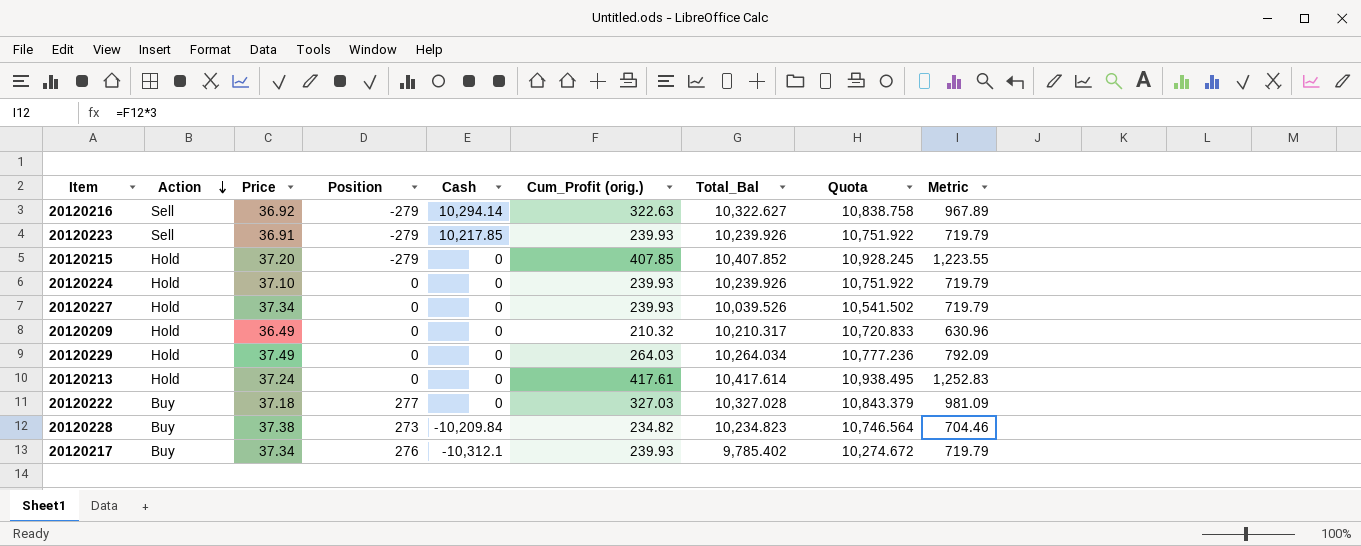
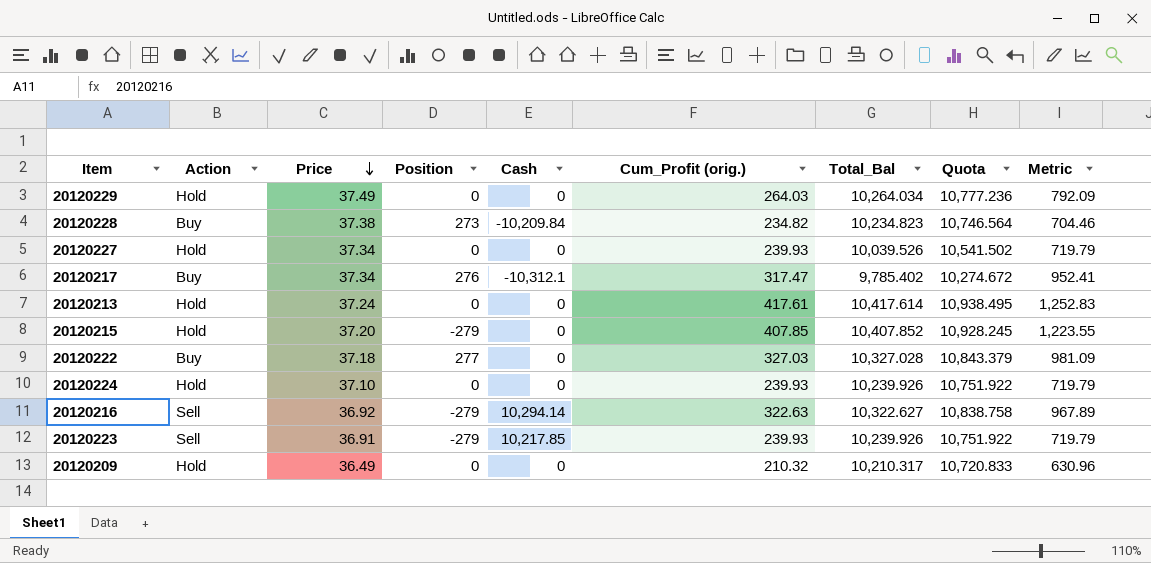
row order: Action descending -> Price descending
20120217 | Cum_Profit (orig.): 239.93 -> 317.47
20120217 | Metric: 719.79 -> 952.41

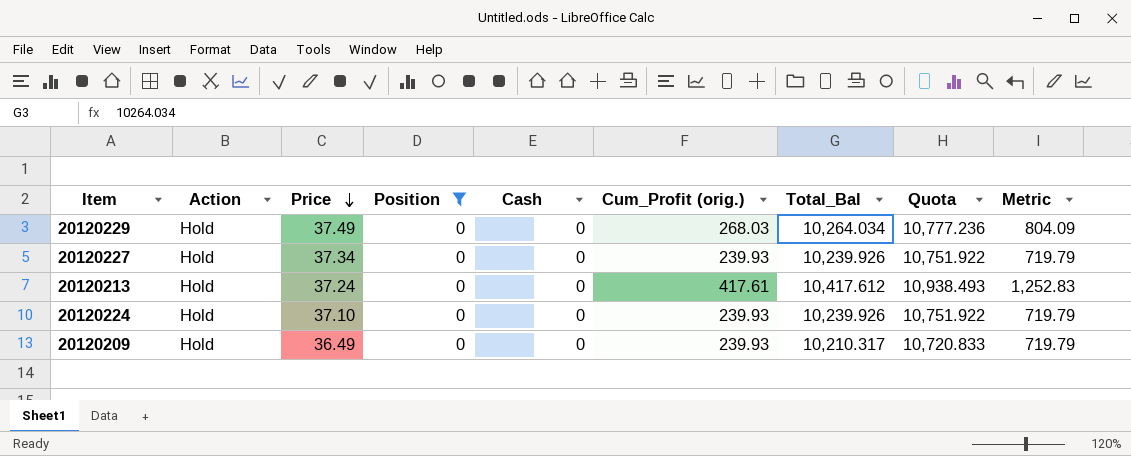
filter: none -> Position = 0
20120229 | Cum_Profit (orig.): 264.03 -> 268.03
20120229 | Metric: 792.09 -> 804.09
20120227 | Total_Bal: 10,039.526 -> 10,239.926
20120227 | Quota: 10,541.502 -> 10,751.922
20120213 | Total_Bal: 10,417.614 -> 10,417.612
20120213 | Quota: 10,938.495 -> 10,938.493
20120209 | Cum_Profit (orig.): 210.32 -> 239.93
20120209 | Metric: 630.96 -> 719.79

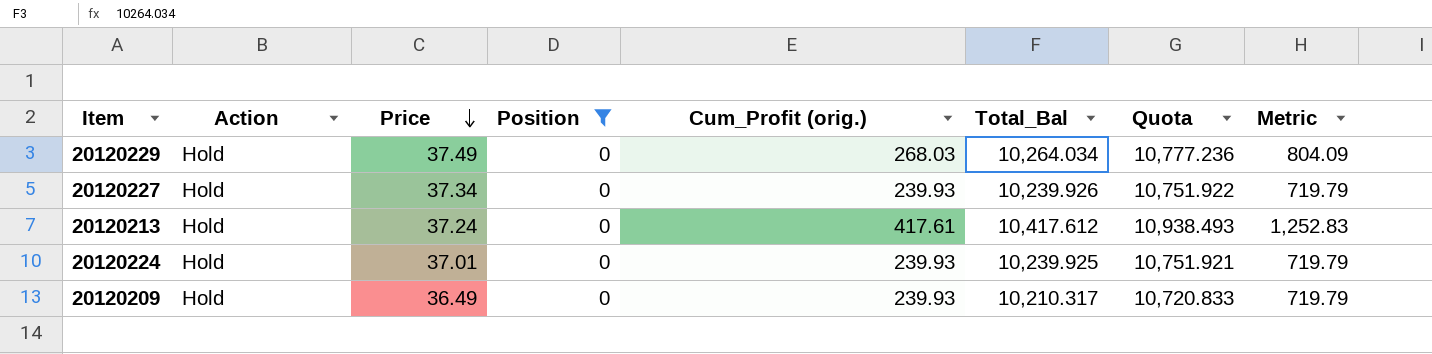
column Cash | position: 5 -> none
20120224 | Price: 37.10 -> 37.01
20120224 | Total_Bal: 10,239.926 -> 10,239.925
20120224 | Quota: 10,751.922 -> 10,751.921

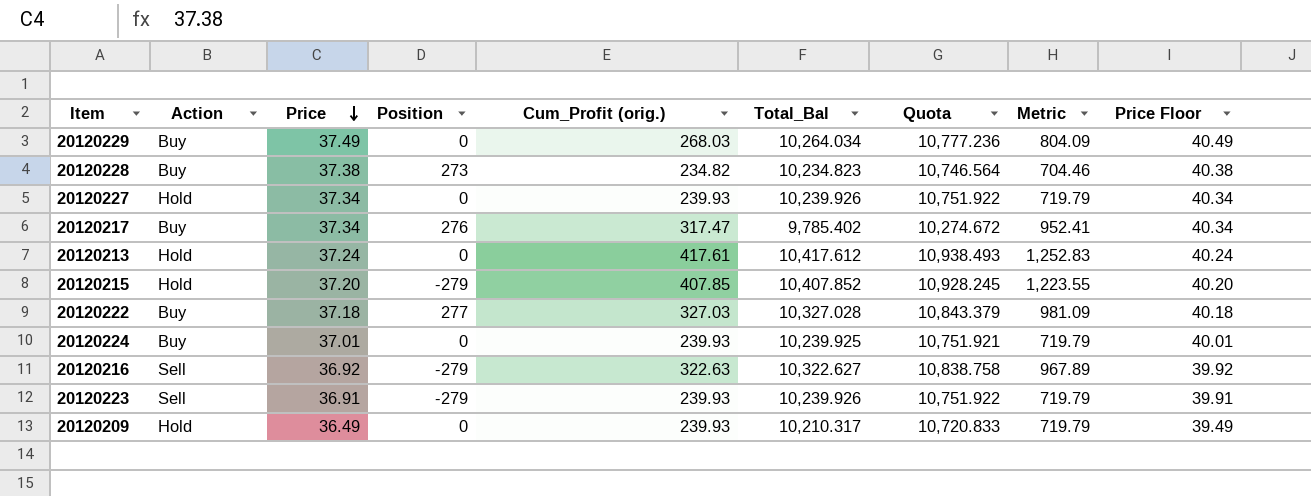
filter: Position = 0 -> none
column Price Floor | formula: none -> [Price] + 3
20120229 | Action: Hold -> Buy
20120224 | Action: Hold -> Buy

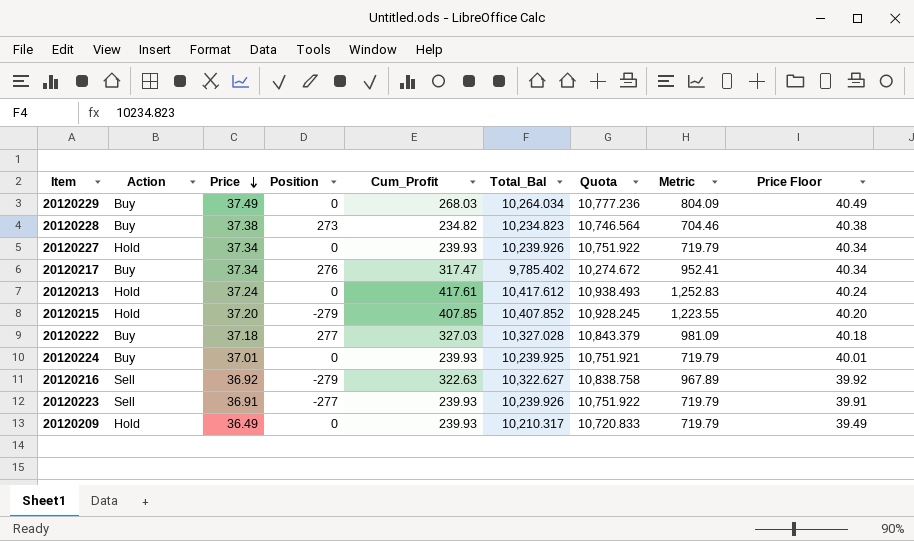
column name: Cum_Profit (orig.) -> Cum_Profit
20120223 | Position: -279 -> -277

